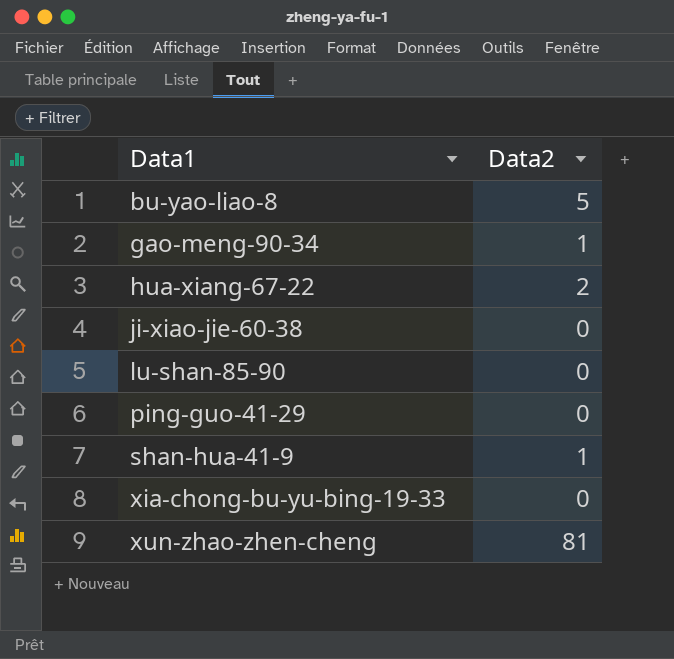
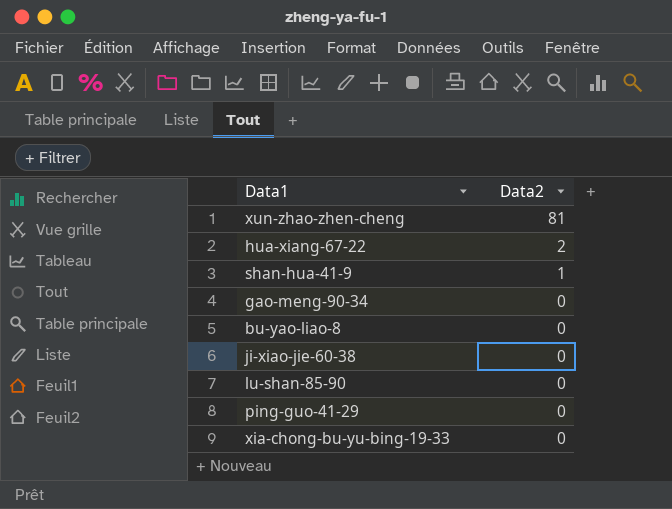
row order: Data1 ascending -> Data2 descending
gao-meng-90-34 | Data2: 1 -> 0
bu-yao-liao-8 | Data2: 5 -> 0

